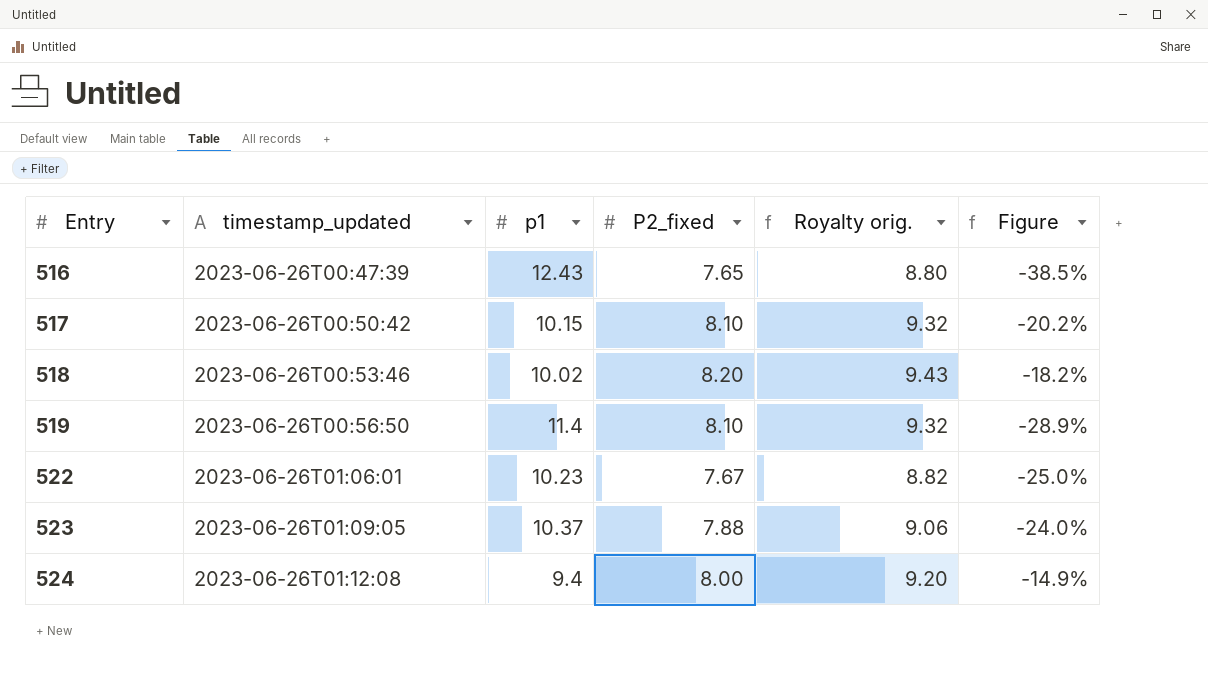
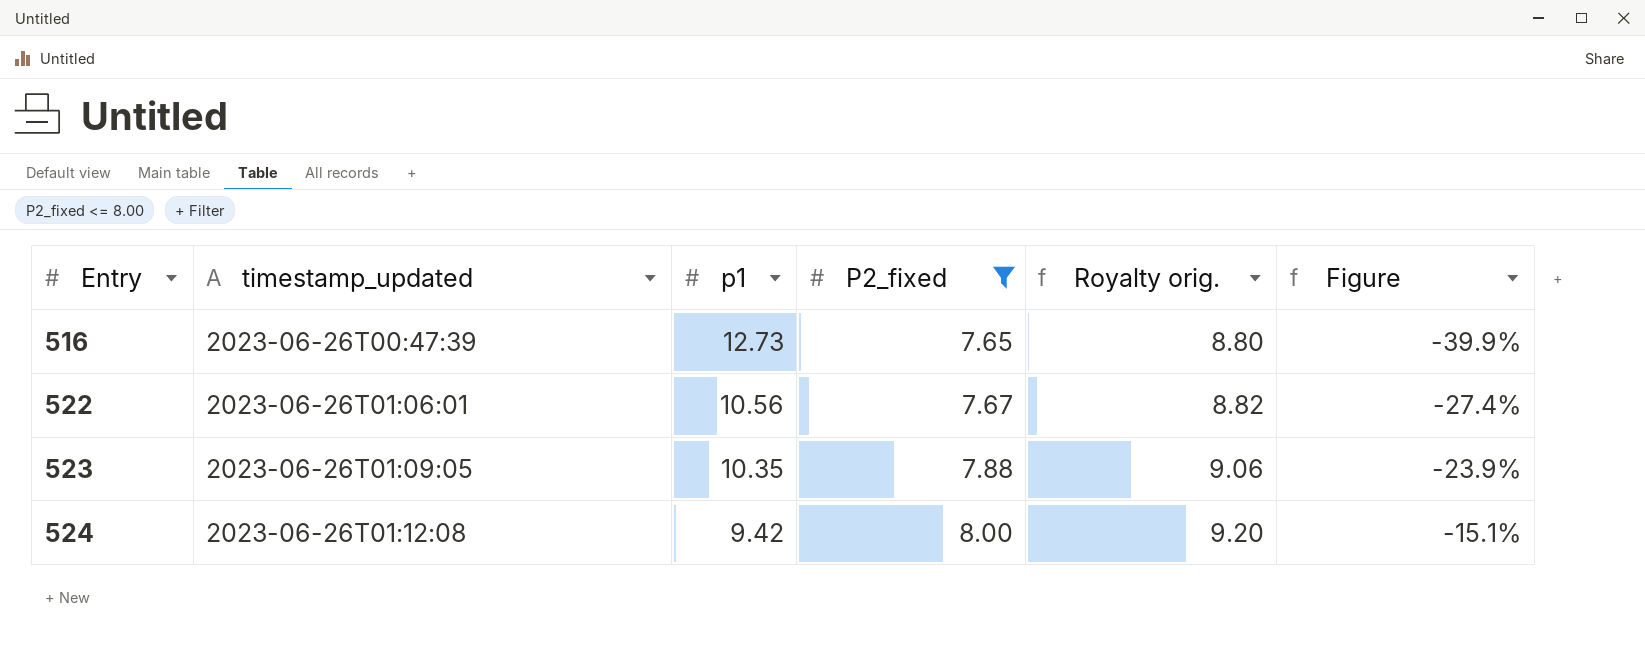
filter: none -> P2_fixed <= 8.00
516 | p1: 12.43 -> 12.73
516 | Figure: -38.5% -> -39.9%
522 | p1: 10.23 -> 10.56
522 | Figure: -25.0% -> -27.4%
523 | p1: 10.37 -> 10.35
523 | Figure: -24.0% -> -23.9%
524 | p1: 9.4 -> 9.42
524 | Figure: -14.9% -> -15.1%

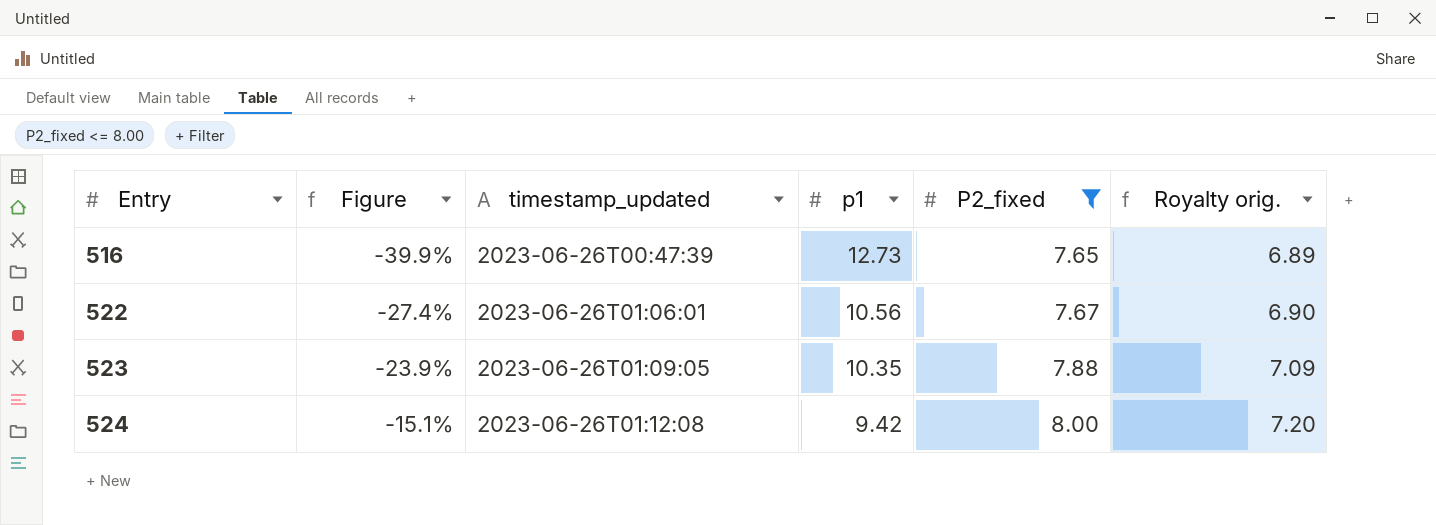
column Figure | position: 6 -> 2
column Royalty orig. | formula: [P2_fixed] * 1.15 -> [P2_fixed] * 0.9

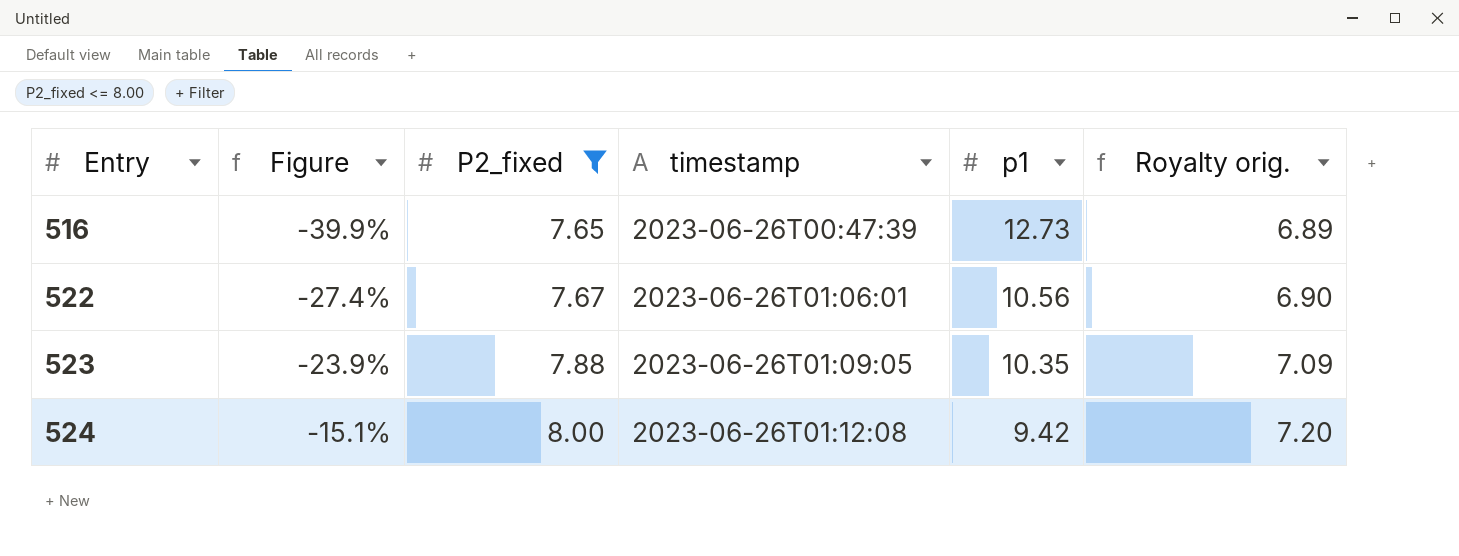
column P2_fixed | position: 5 -> 3
column name: timestamp_updated -> timestamp

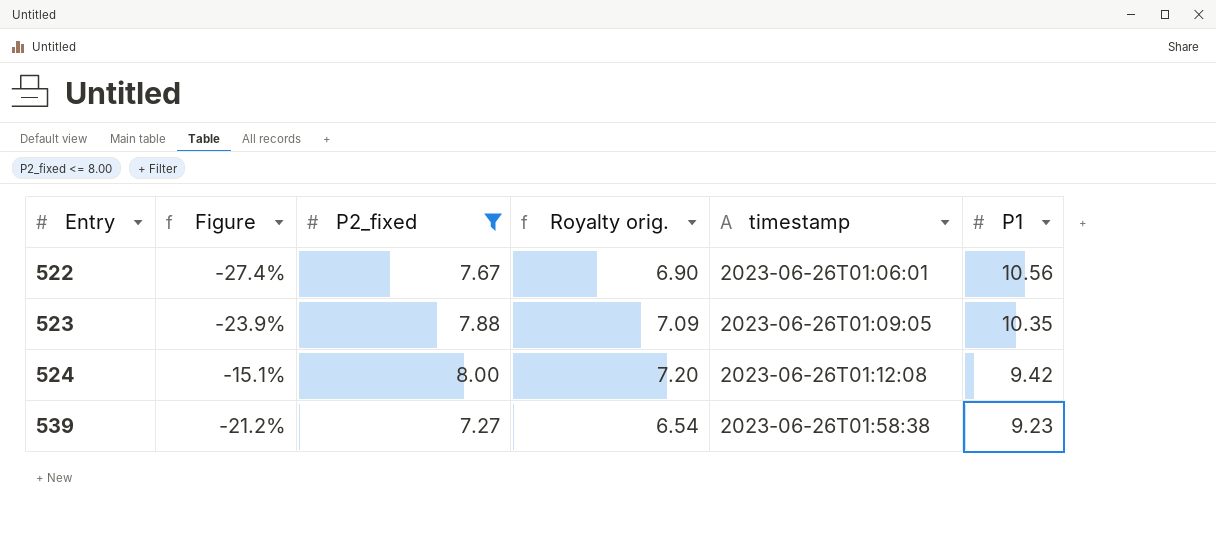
column Royalty orig. | position: 6 -> 4
column name: p1 -> P1
row 516: -39.9% | 7.65 | 2023-06-26T00:47:39 | 12.73 | 6.89 -> none
row 539: none -> -21.2% | 7.27 | 6.54 | 2023-06-26T01:58:38 | 9.23

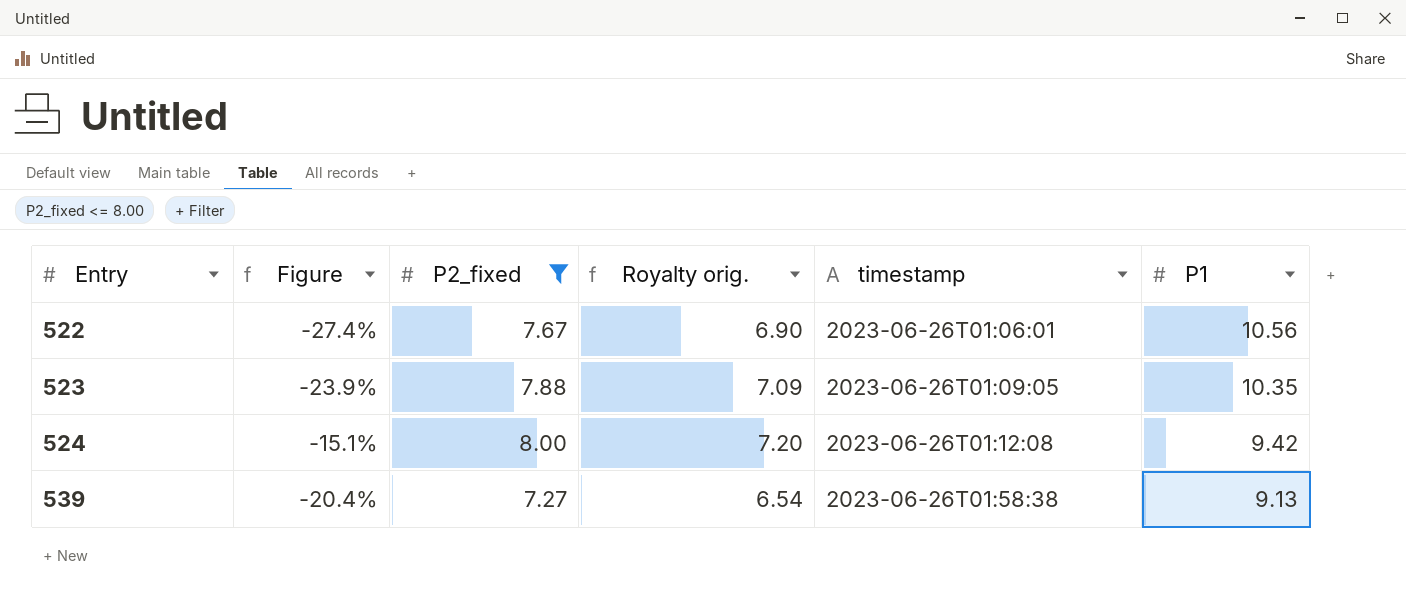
539 | Figure: -21.2% -> -20.4%
539 | P1: 9.23 -> 9.13

